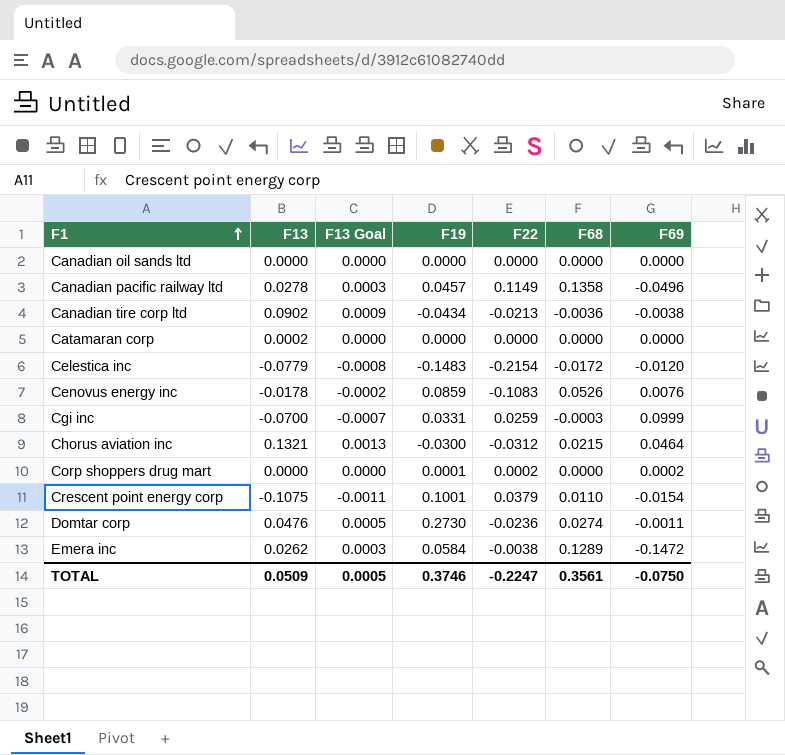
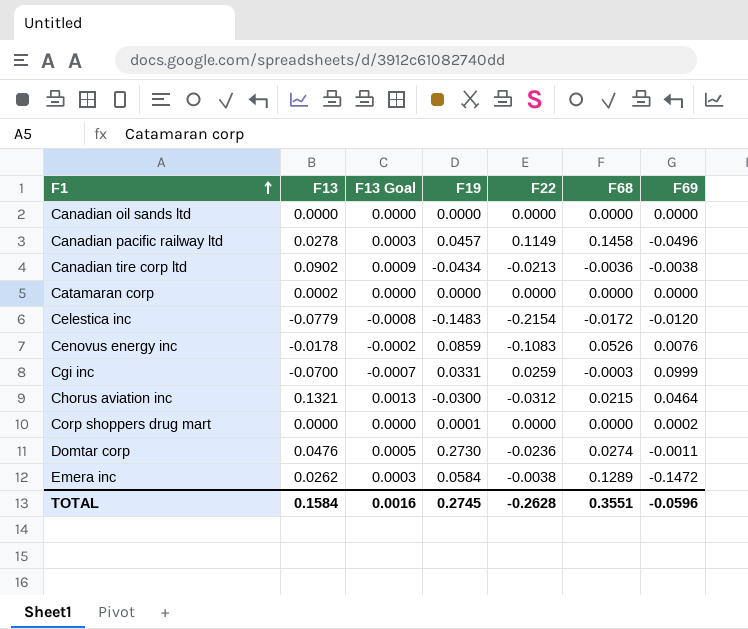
row Crescent point energy corp: -0.1075 | -0.0011 | 0.1001 | 0.0379 | 0.0110 | -0.0154 -> none
Canadian pacific railway ltd | F68: 0.1358 -> 0.1458
Corp shoppers drug mart | F22: 0.0002 -> 0.0000
TOTAL | F13: 0.0509 -> 0.1584
TOTAL | F13 Goal: 0.0005 -> 0.0016
TOTAL | F19: 0.3746 -> 0.2745
TOTAL | F22: -0.2247 -> -0.2628
TOTAL | F68: 0.3561 -> 0.3551
TOTAL | F69: -0.0750 -> -0.0596

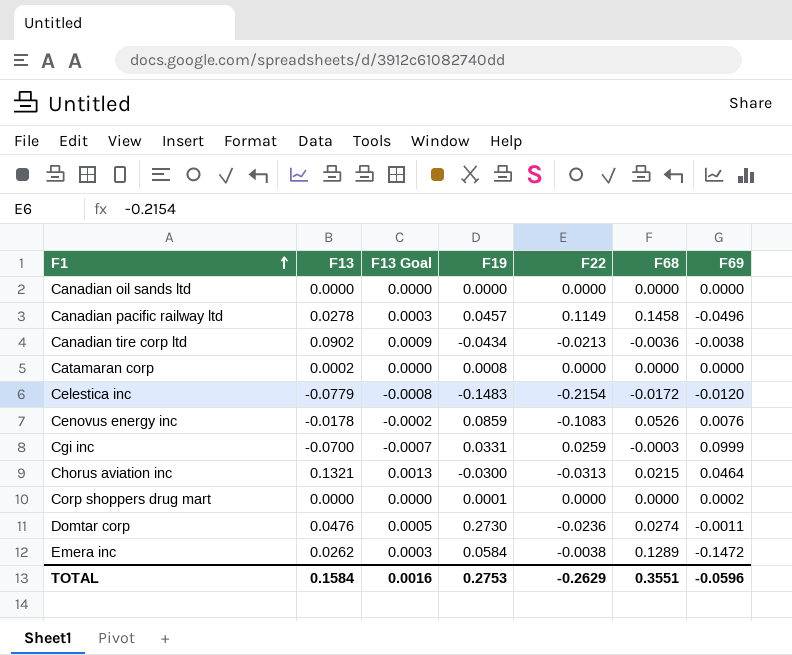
Catamaran corp | F19: 0.0000 -> 0.0008
Chorus aviation inc | F22: -0.0312 -> -0.0313
TOTAL | F19: 0.2745 -> 0.2753
TOTAL | F22: -0.2628 -> -0.2629

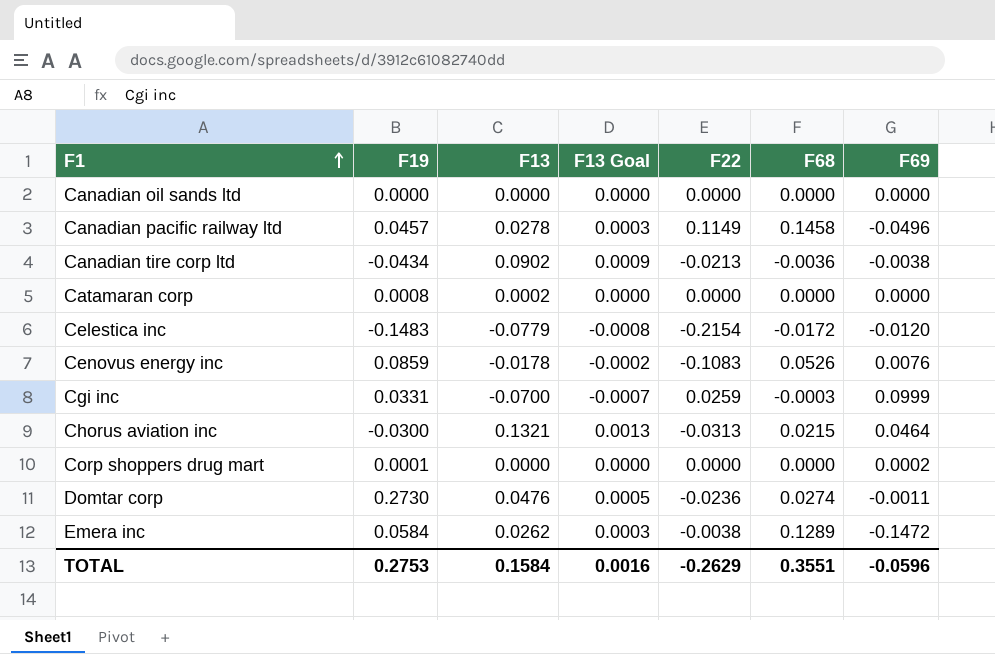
column F19 | position: 4 -> 2

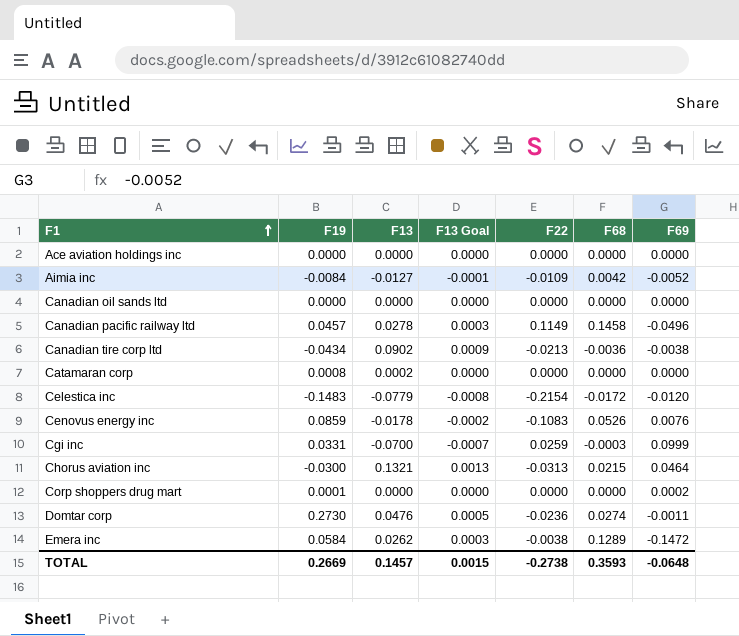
row Ace aviation holdings inc: none -> 0.0000 | 0.0000 | 0.0000 | 0.0000 | 0.0000 | 0.0000
row Aimia inc: none -> -0.0084 | -0.0127 | -0.0001 | -0.0109 | 0.0042 | -0.0052
TOTAL | F19: 0.2753 -> 0.2669
TOTAL | F13: 0.1584 -> 0.1457
TOTAL | F13 Goal: 0.0016 -> 0.0015
TOTAL | F22: -0.2629 -> -0.2738
TOTAL | F68: 0.3551 -> 0.3593
TOTAL | F69: -0.0596 -> -0.0648

